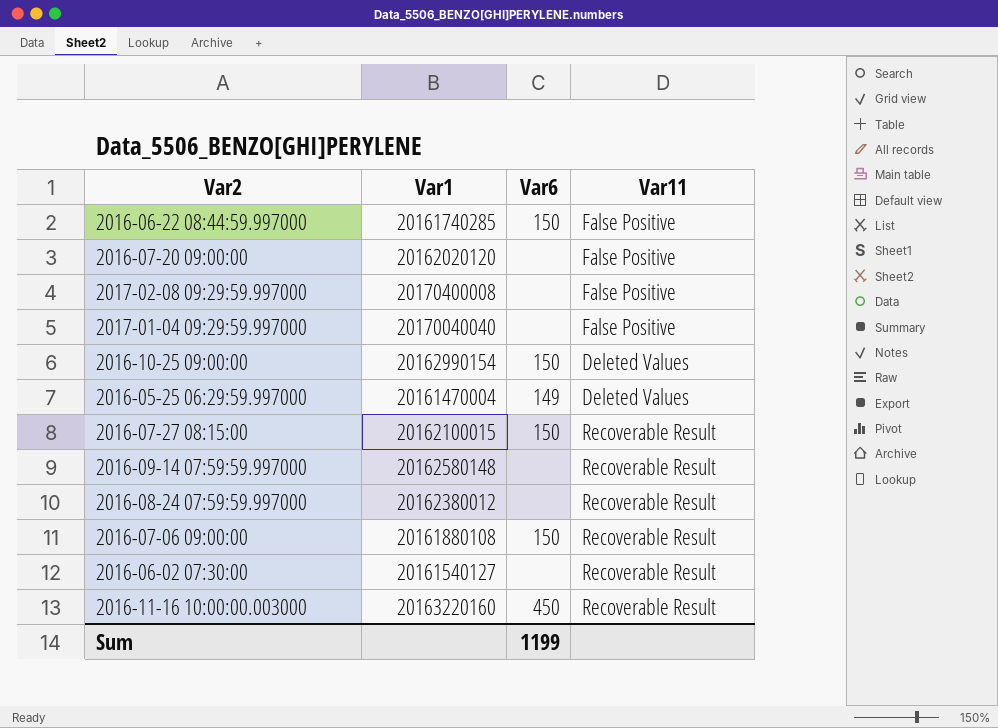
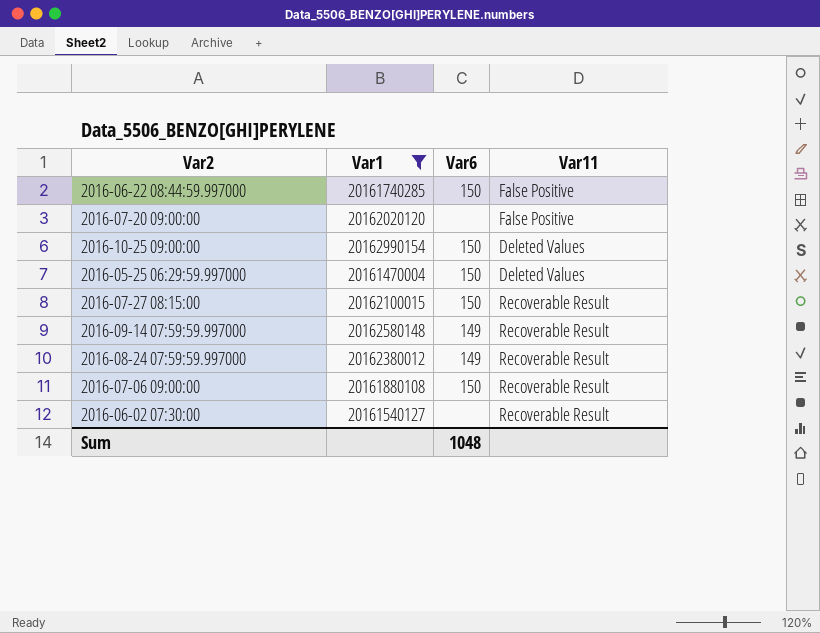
filter: none -> Var1 <= 20162990154
2016-05-25 06:29:59.997000 | Var6: 149 -> 150
2016-09-14 07:59:59.997000 | Var6: none -> 149
2016-08-24 07:59:59.997000 | Var6: none -> 149
Sum | Var6: 1199 -> 1048

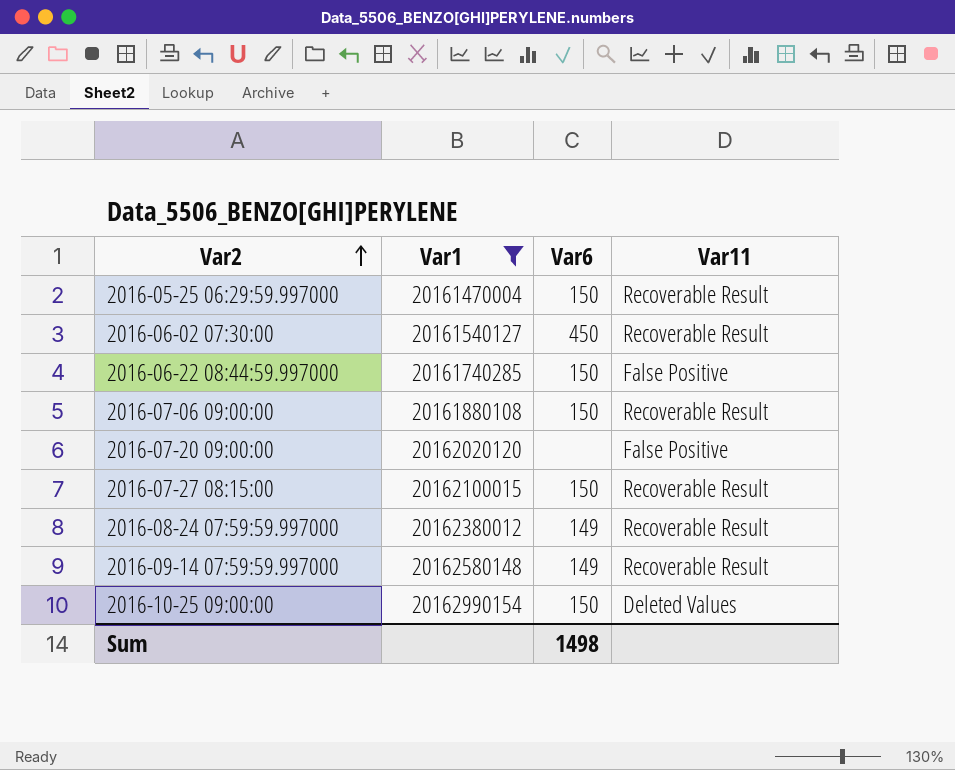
row order: none -> Var2 ascending
2016-05-25 06:29:59.997000 | Var11: Deleted Values -> Recoverable Result
2016-06-02 07:30:00 | Var6: none -> 450
Sum | Var6: 1048 -> 1498

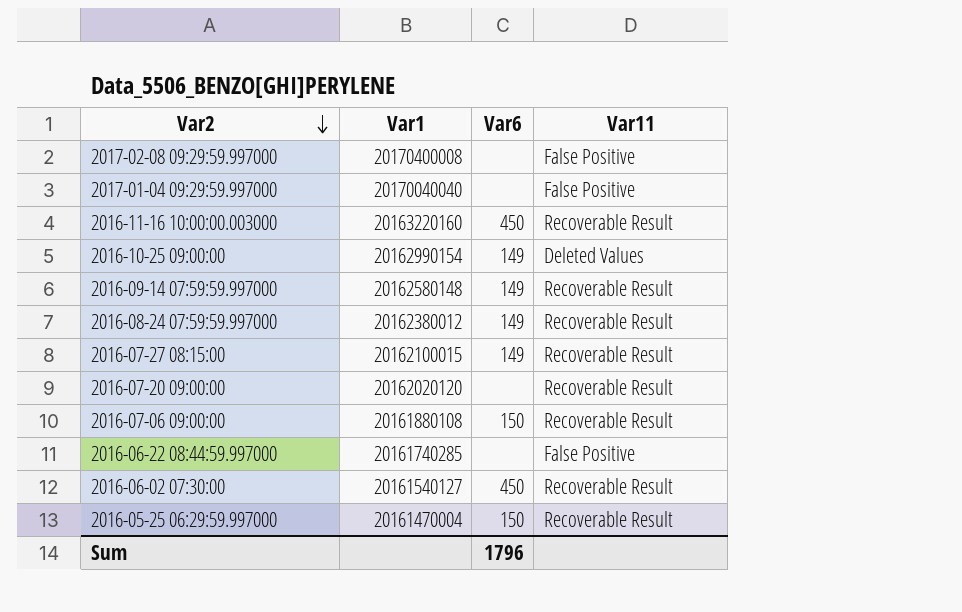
filter: Var1 <= 20162990154 -> none
row order: Var2 ascending -> Var2 descending
2016-10-25 09:00:00 | Var6: 150 -> 149
2016-07-27 08:15:00 | Var6: 150 -> 149
2016-07-20 09:00:00 | Var11: False Positive -> Recoverable Result
2016-06-22 08:44:59.997000 | Var6: 150 -> none
Sum | Var6: 1498 -> 1796

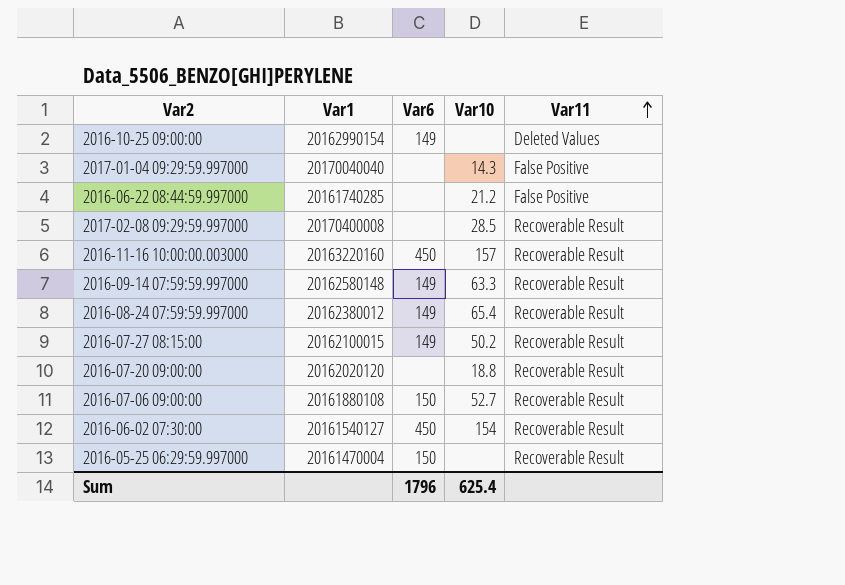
row order: Var2 descending -> Var11 ascending
column Var10 | position: none -> 4
2017-02-08 09:29:59.997000 | Var11: False Positive -> Recoverable Result

